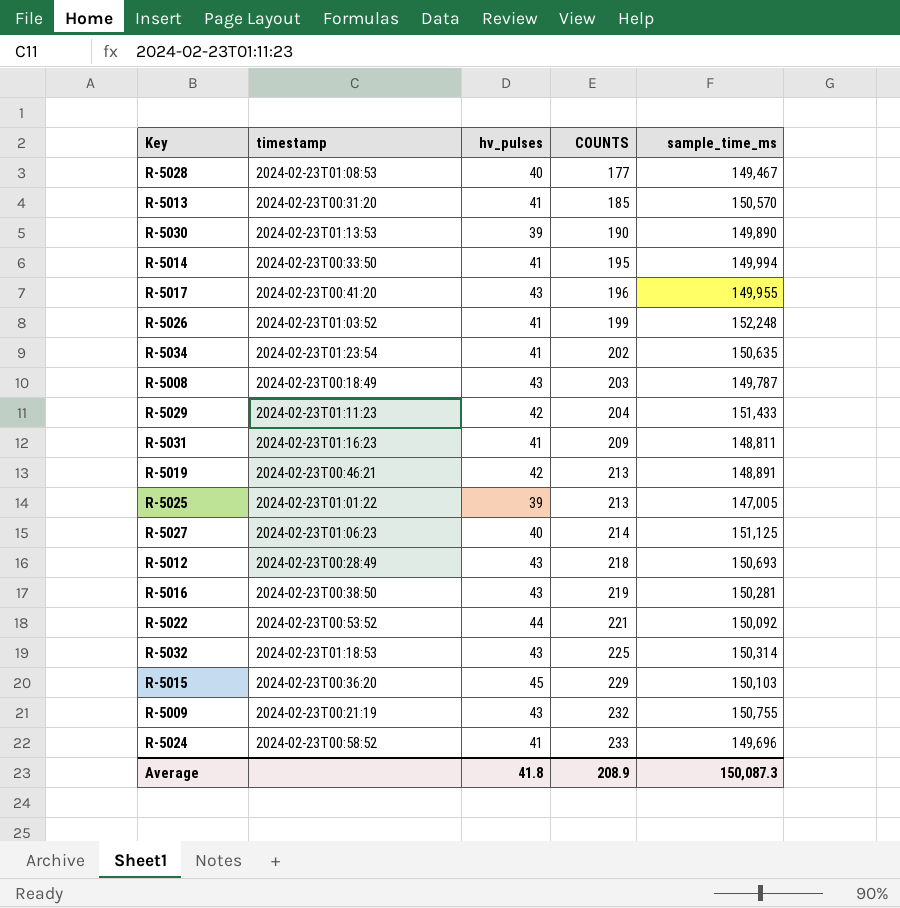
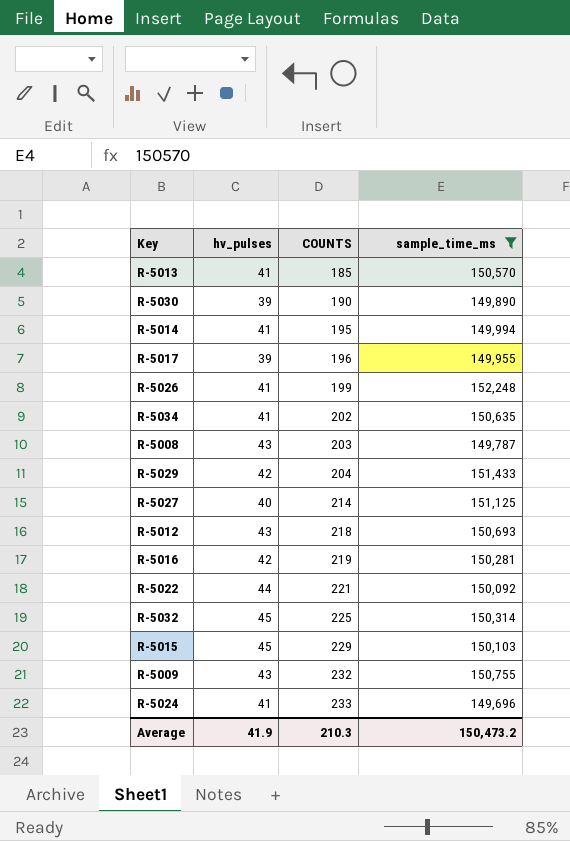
filter: none -> sample_time_ms >= 149,696
column timestamp | position: 2 -> none
R-5017 | hv_pulses: 43 -> 39
R-5016 | hv_pulses: 43 -> 42
R-5032 | hv_pulses: 43 -> 45
Average | hv_pulses: 41.8 -> 41.9
Average | COUNTS: 208.9 -> 210.3
Average | sample_time_ms: 150,087.3 -> 150,473.2

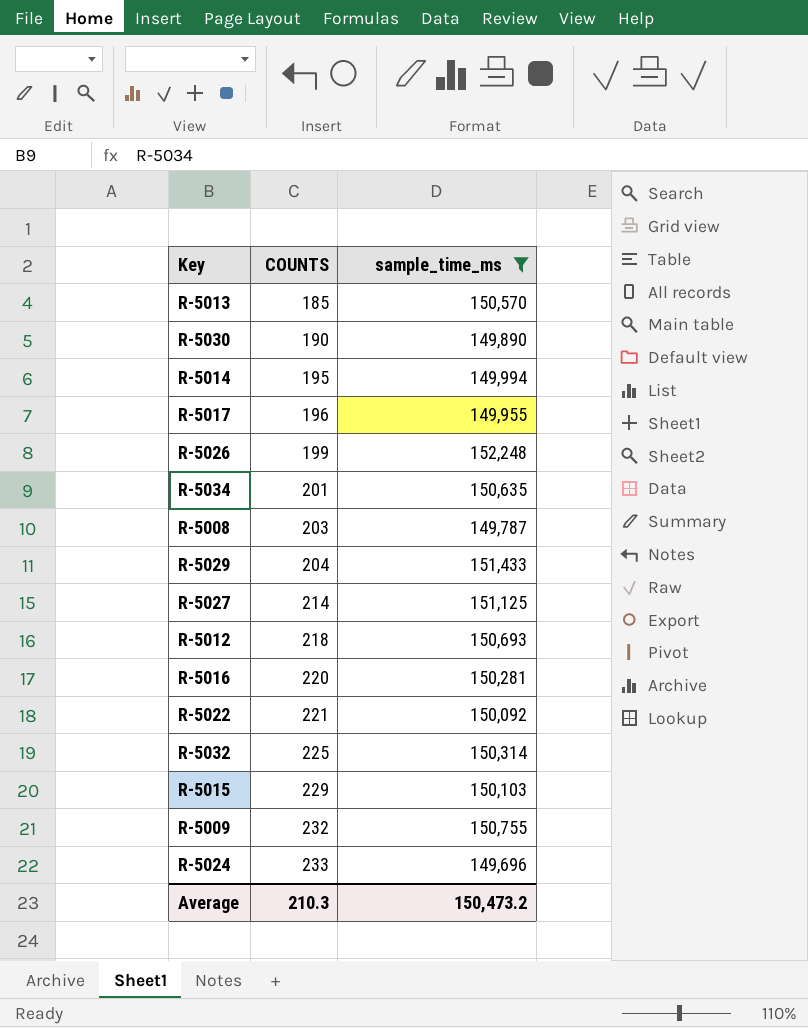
column hv_pulses | position: 2 -> none
R-5034 | COUNTS: 202 -> 201
R-5016 | COUNTS: 219 -> 220

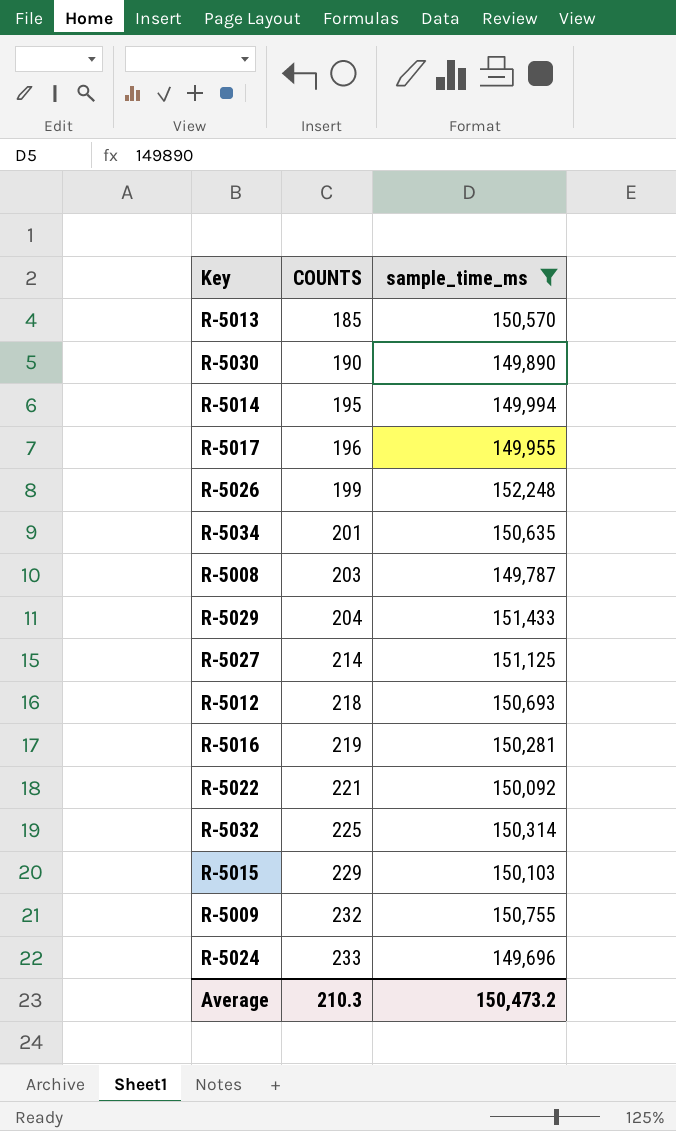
R-5016 | COUNTS: 220 -> 219

